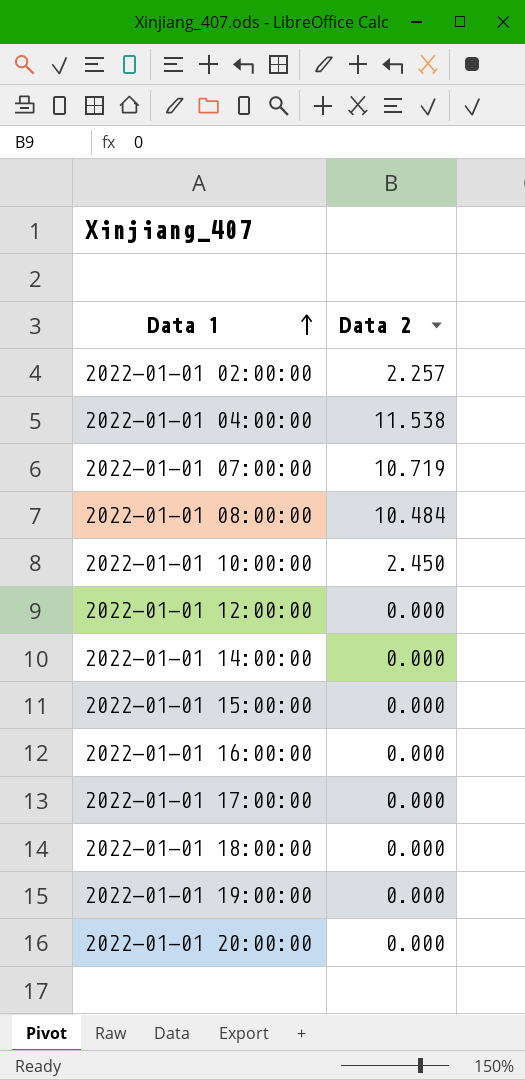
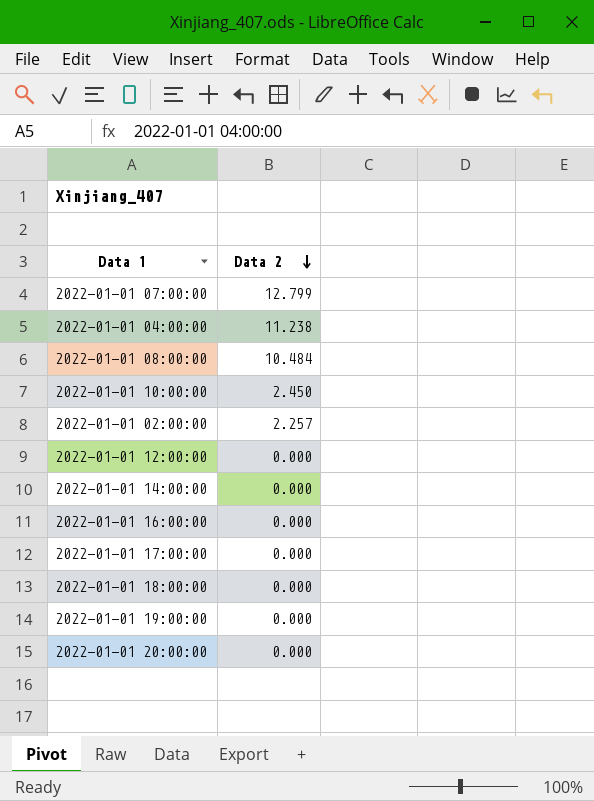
row order: Data 1 ascending -> Data 2 descending
row 2022-01-01 15:00:00: 0.000 -> none
2022-01-01 07:00:00 | Data 2: 10.719 -> 12.799
2022-01-01 04:00:00 | Data 2: 11.538 -> 11.238

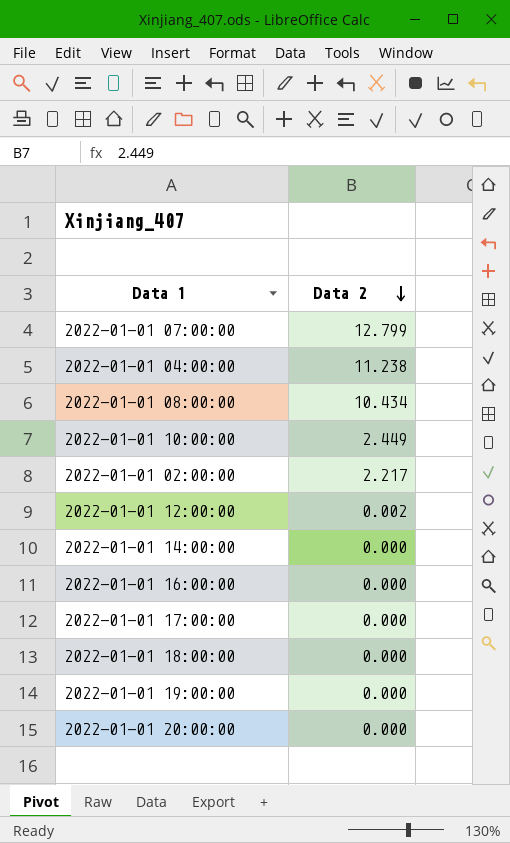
2022-01-01 08:00:00 | Data 2: 10.484 -> 10.434
2022-01-01 10:00:00 | Data 2: 2.450 -> 2.449
2022-01-01 02:00:00 | Data 2: 2.257 -> 2.217
2022-01-01 12:00:00 | Data 2: 0.000 -> 0.002

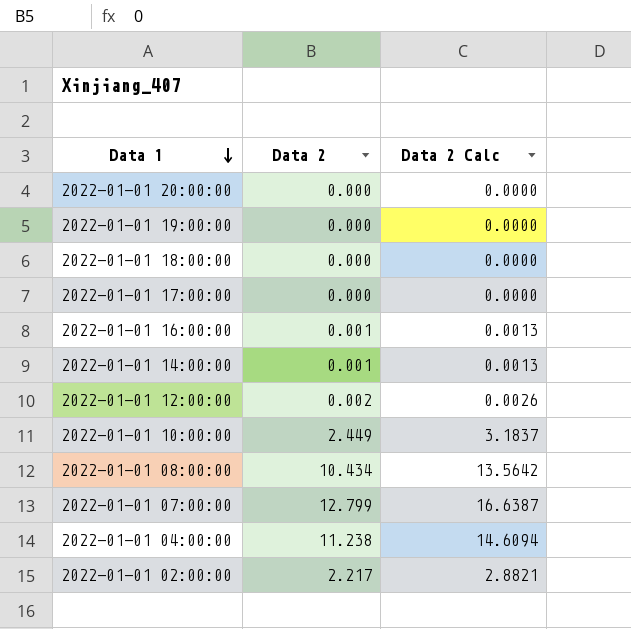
row order: Data 2 descending -> Data 1 descending
column Data 2 Calc | formula: none -> [Data 2] * 1.3
2022-01-01 16:00:00 | Data 2: 0.000 -> 0.001
2022-01-01 14:00:00 | Data 2: 0.000 -> 0.001

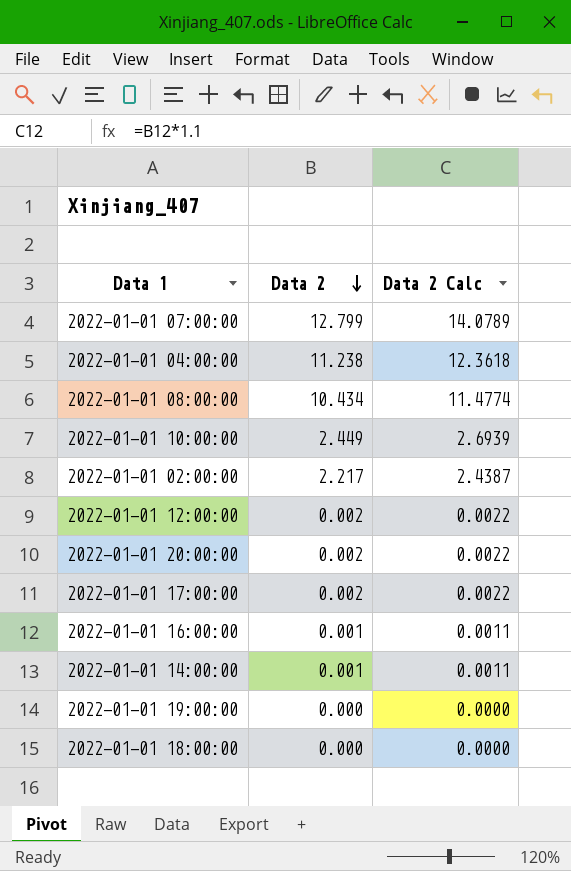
row order: Data 1 descending -> Data 2 descending
column Data 2 Calc | formula: [Data 2] * 1.3 -> [Data 2] * 1.1
2022-01-01 20:00:00 | Data 2: 0.000 -> 0.002
2022-01-01 17:00:00 | Data 2: 0.000 -> 0.002

